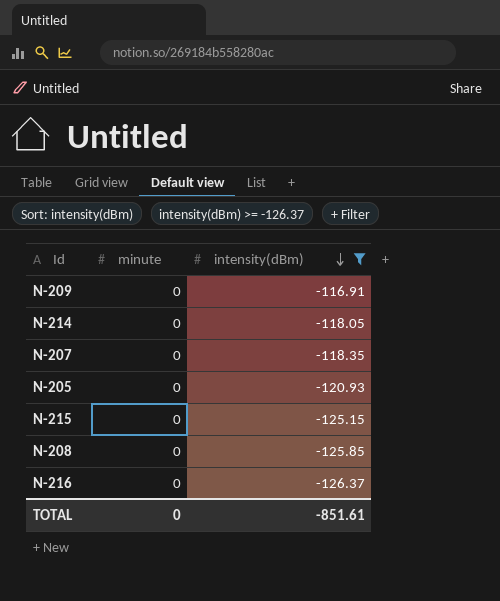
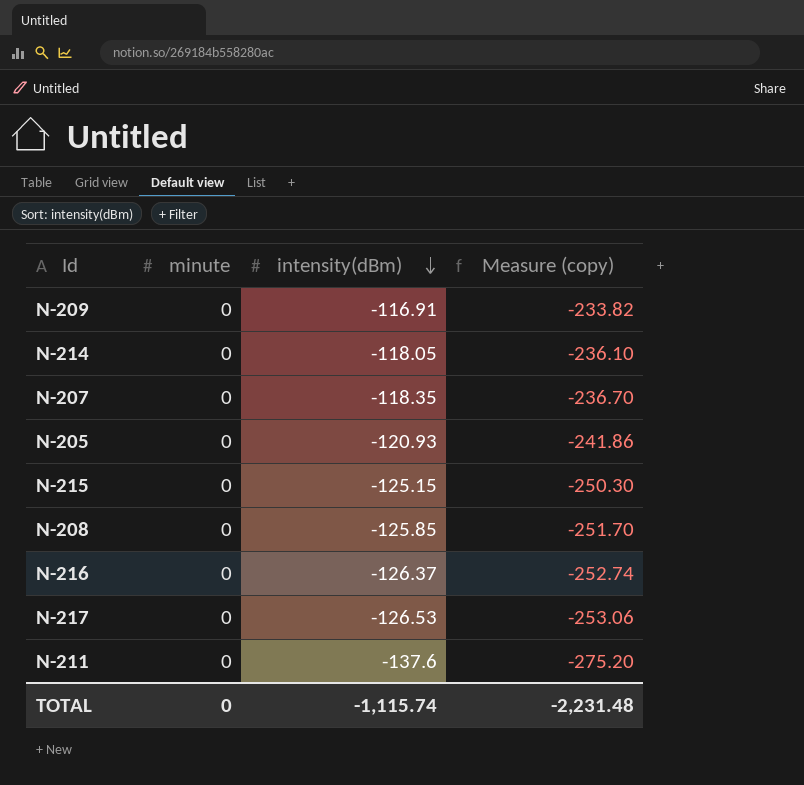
filter: intensity(dBm) >= -126.37 -> none
column Measure (copy) | formula: none -> [intensity(dBm)] * 2
TOTAL | intensity(dBm): -851.61 -> -1,115.74

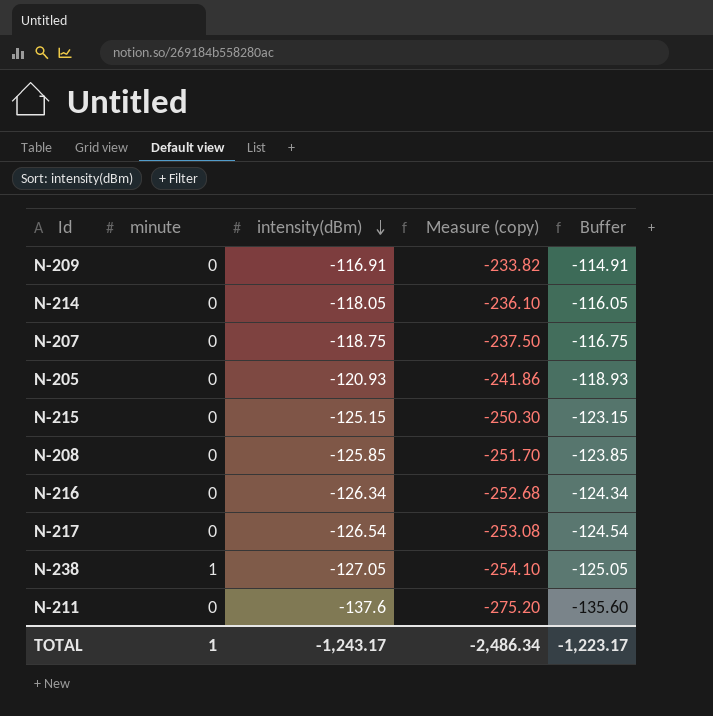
column Buffer | formula: none -> [intensity(dBm)] + 2
N-207 | intensity(dBm): -118.35 -> -118.75
N-207 | Measure (copy): -236.70 -> -237.50
N-216 | intensity(dBm): -126.37 -> -126.34
N-216 | Measure (copy): -252.74 -> -252.68
N-217 | intensity(dBm): -126.53 -> -126.54
N-217 | Measure (copy): -253.06 -> -253.08
row N-238: none -> 1 | -127.05 | -254.10 | -125.05
TOTAL | minute: 0 -> 1
TOTAL | intensity(dBm): -1,115.74 -> -1,243.17
TOTAL | Measure (copy): -2,231.48 -> -2,486.34

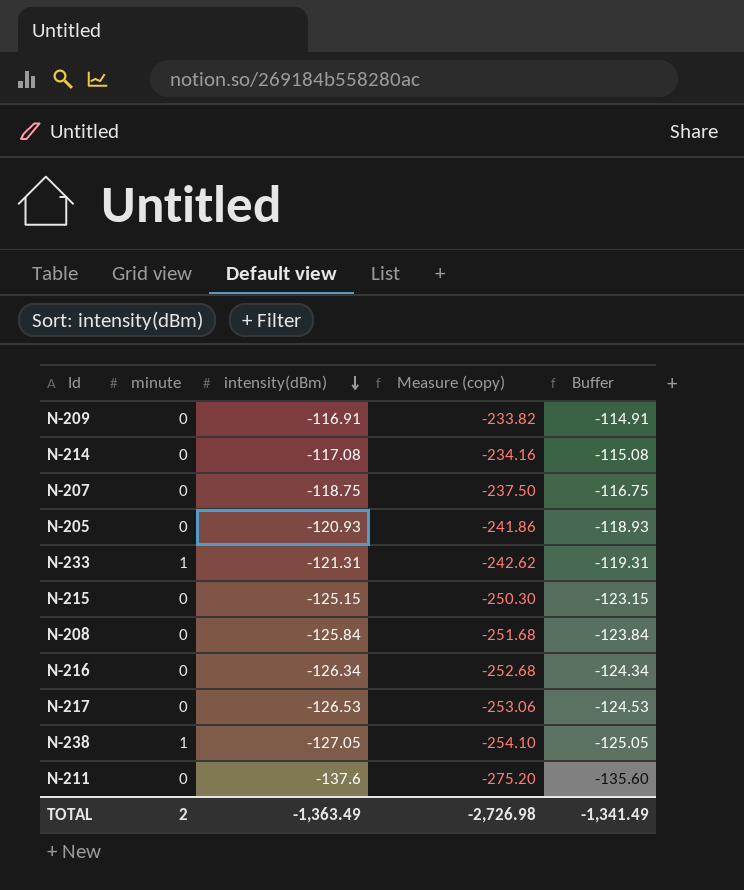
N-214 | intensity(dBm): -118.05 -> -117.08
N-214 | Measure (copy): -236.10 -> -234.16
N-214 | Buffer: -116.05 -> -115.08
row N-233: none -> 1 | -121.31 | -242.62 | -119.31
N-208 | intensity(dBm): -125.85 -> -125.84
N-208 | Measure (copy): -251.70 -> -251.68
N-208 | Buffer: -123.85 -> -123.84
N-217 | intensity(dBm): -126.54 -> -126.53
N-217 | Measure (copy): -253.08 -> -253.06
N-217 | Buffer: -124.54 -> -124.53
TOTAL | minute: 1 -> 2
TOTAL | intensity(dBm): -1,243.17 -> -1,363.49
TOTAL | Measure (copy): -2,486.34 -> -2,726.98
TOTAL | Buffer: -1,223.17 -> -1,341.49

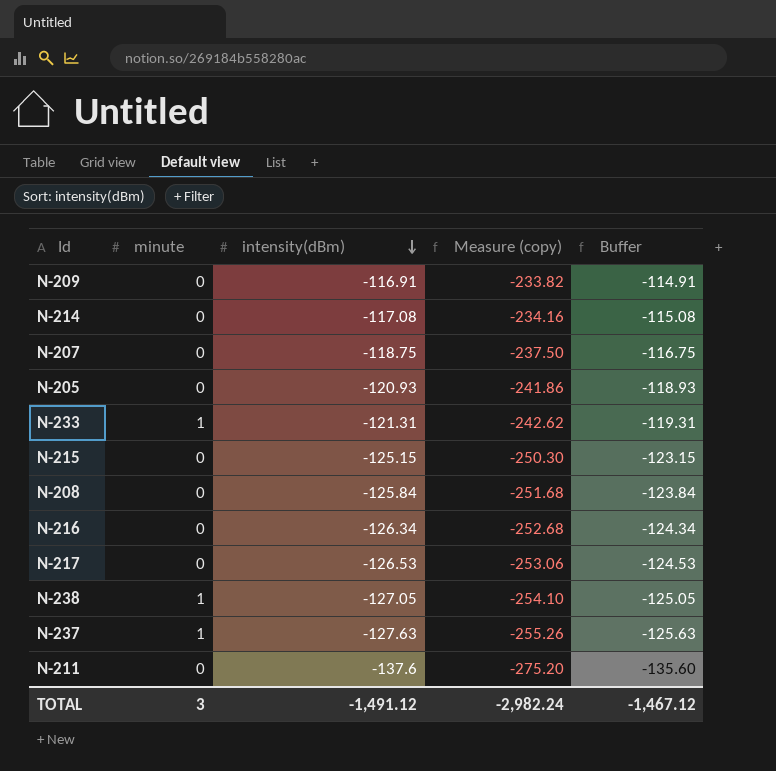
row N-237: none -> 1 | -127.63 | -255.26 | -125.63
TOTAL | minute: 2 -> 3
TOTAL | intensity(dBm): -1,363.49 -> -1,491.12
TOTAL | Measure (copy): -2,726.98 -> -2,982.24
TOTAL | Buffer: -1,341.49 -> -1,467.12

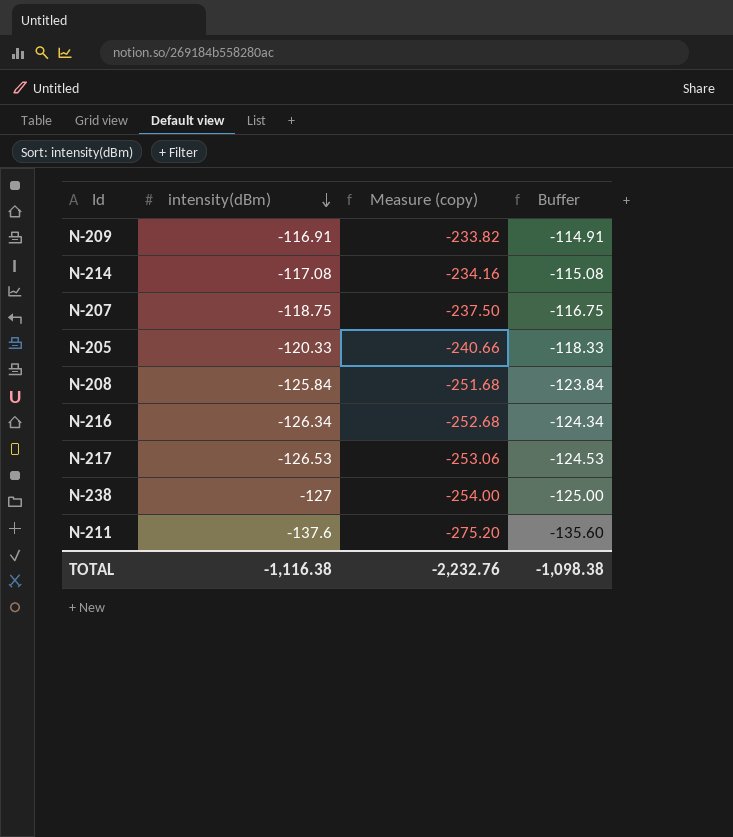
column minute | position: 2 -> none
row N-233: 1 | -121.31 | -242.62 | -119.31 -> none
row N-215: 0 | -125.15 | -250.30 | -123.15 -> none
row N-237: 1 | -127.63 | -255.26 | -125.63 -> none
N-205 | intensity(dBm): -120.93 -> -120.33
N-205 | Measure (copy): -241.86 -> -240.66
N-205 | Buffer: -118.93 -> -118.33
N-238 | intensity(dBm): -127.05 -> -127
N-238 | Measure (copy): -254.10 -> -254.00
N-238 | Buffer: -125.05 -> -125.00
TOTAL | intensity(dBm): -1,491.12 -> -1,116.38
TOTAL | Measure (copy): -2,982.24 -> -2,232.76
TOTAL | Buffer: -1,467.12 -> -1,098.38

